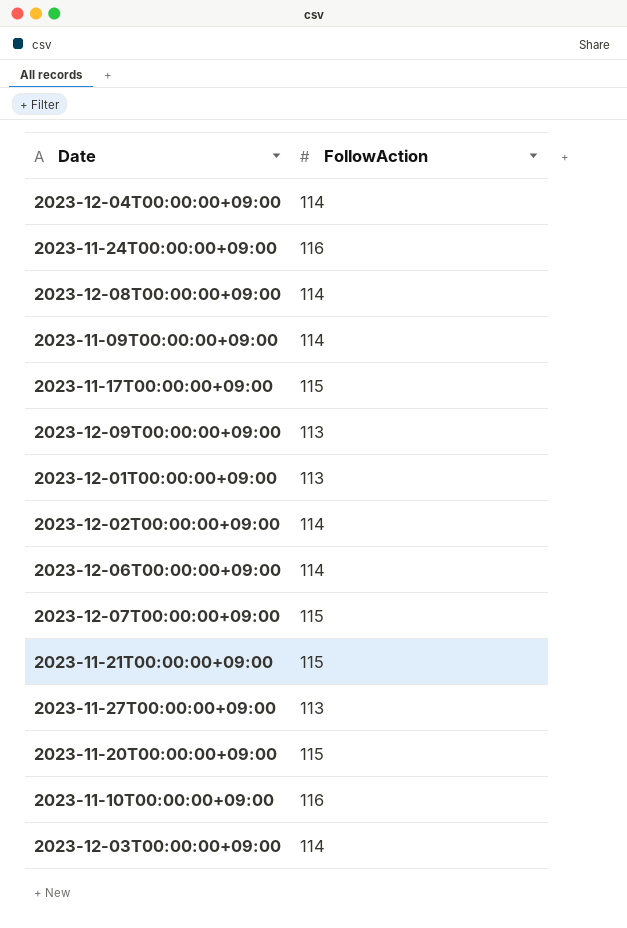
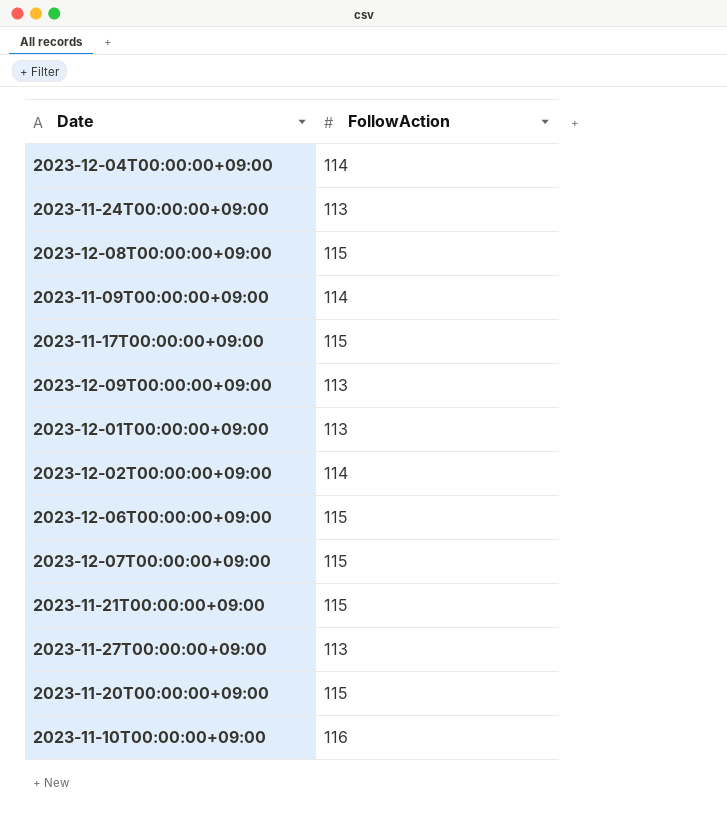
row 2023-12-03T00:00:00+09:00: 114 -> none
2023-11-24T00:00:00+09:00 | FollowAction: 116 -> 113
2023-12-08T00:00:00+09:00 | FollowAction: 114 -> 115
2023-12-06T00:00:00+09:00 | FollowAction: 114 -> 115

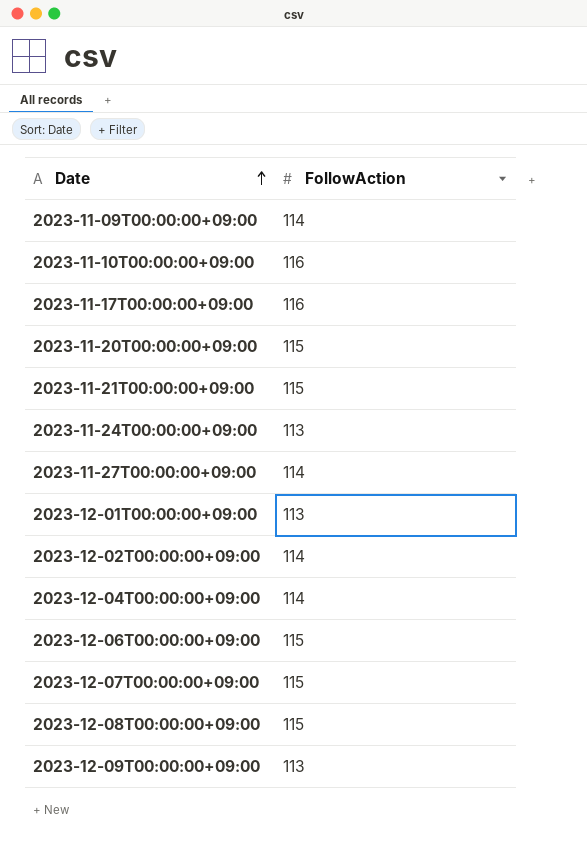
row order: none -> Date ascending
2023-11-17T00:00:00+09:00 | FollowAction: 115 -> 116
2023-11-27T00:00:00+09:00 | FollowAction: 113 -> 114

